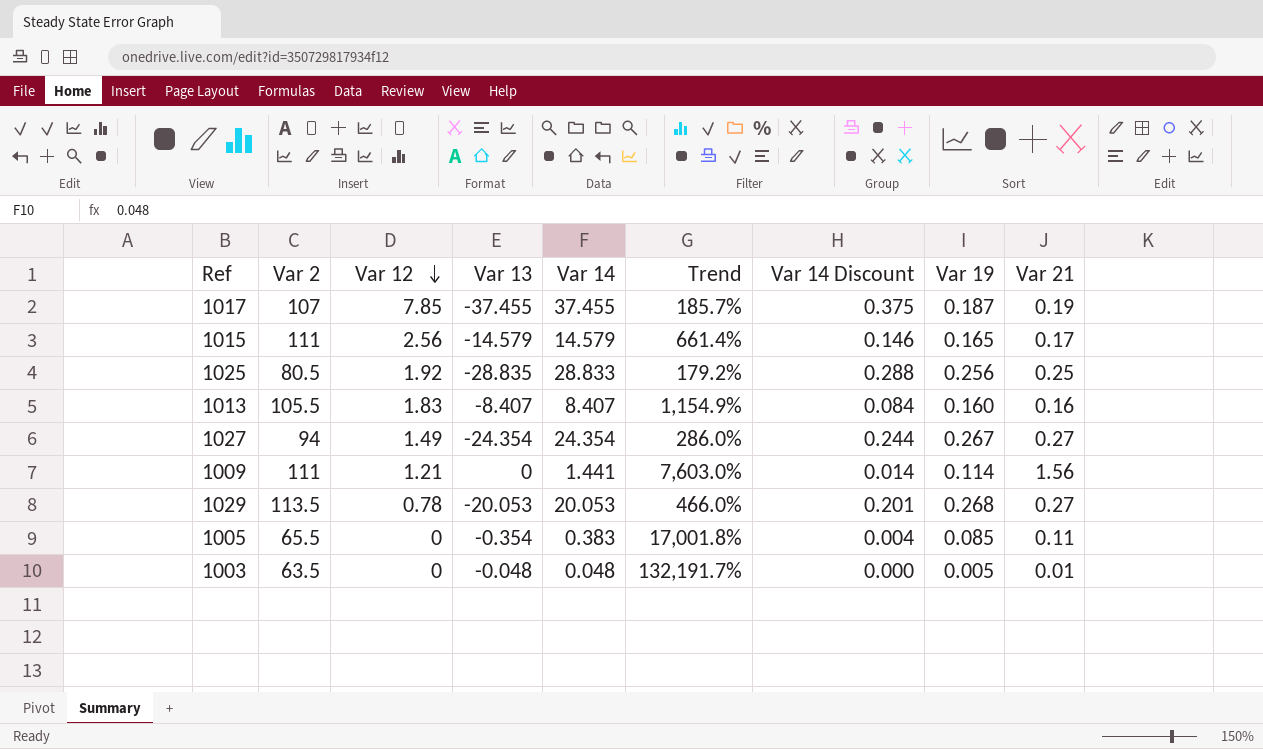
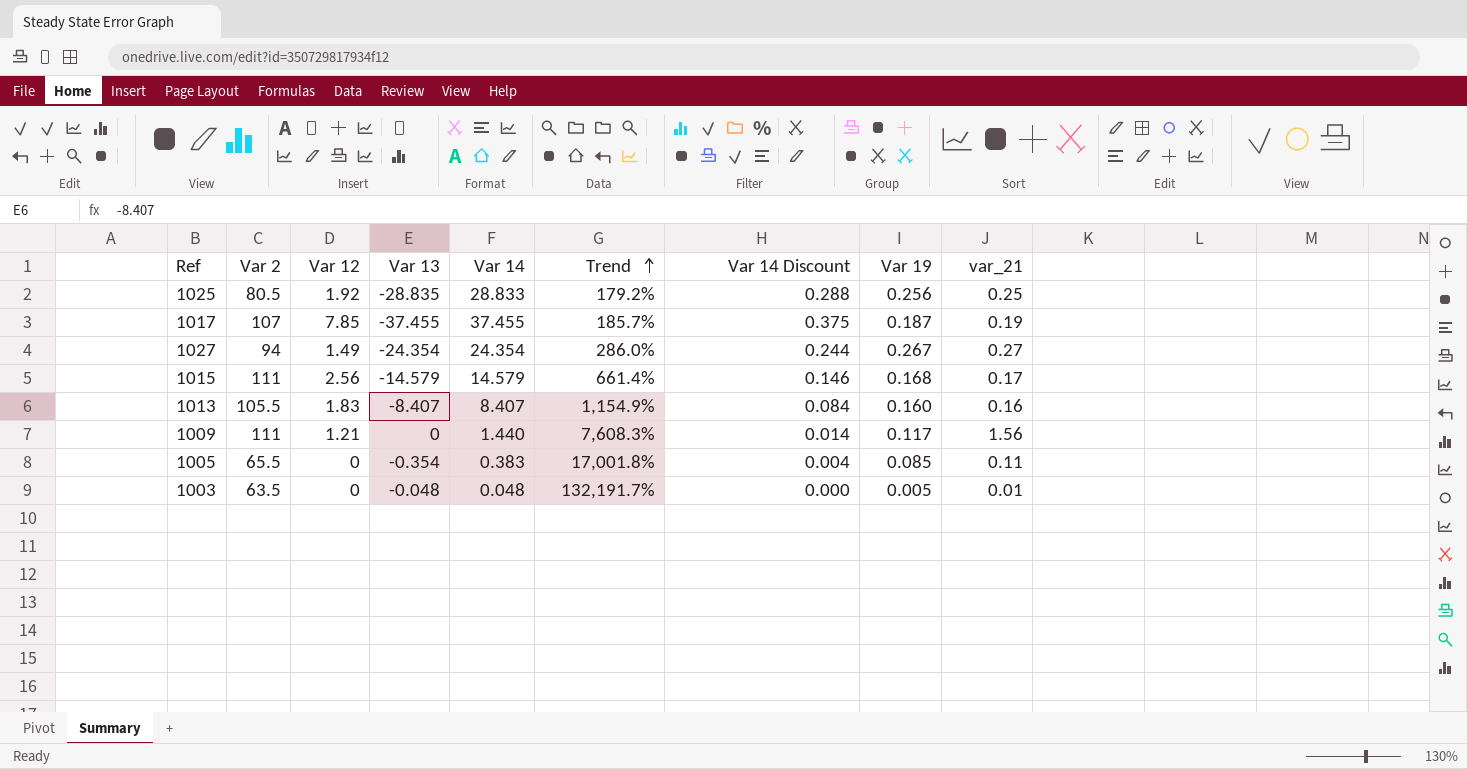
row order: Var 12 descending -> Trend ascending
column name: Var 21 -> var_21
row 1029: 113.5 | 0.78 | -20.053 | 20.053 | 466.0% | 0.201 | 0.268 | 0.27 -> none
1015 | Var 19: 0.165 -> 0.168
1009 | Var 14: 1.441 -> 1.440
1009 | Trend: 7,603.0% -> 7,608.3%
1009 | Var 19: 0.114 -> 0.117

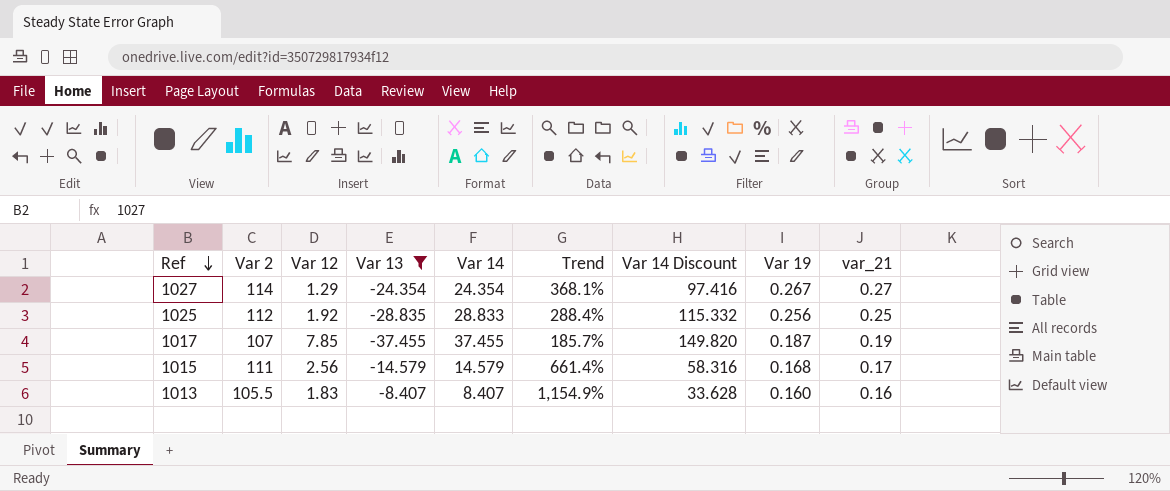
filter: none -> Var 13 <= -8.407
row order: Trend ascending -> Ref descending
column Var 14 Discount | formula: [Var 14] * 0.01 -> [Var 14] * 4
1027 | Var 2: 94 -> 114
1027 | Var 12: 1.49 -> 1.29
1027 | Trend: 286.0% -> 368.1%
1025 | Var 2: 80.5 -> 112
1025 | Trend: 179.2% -> 288.4%

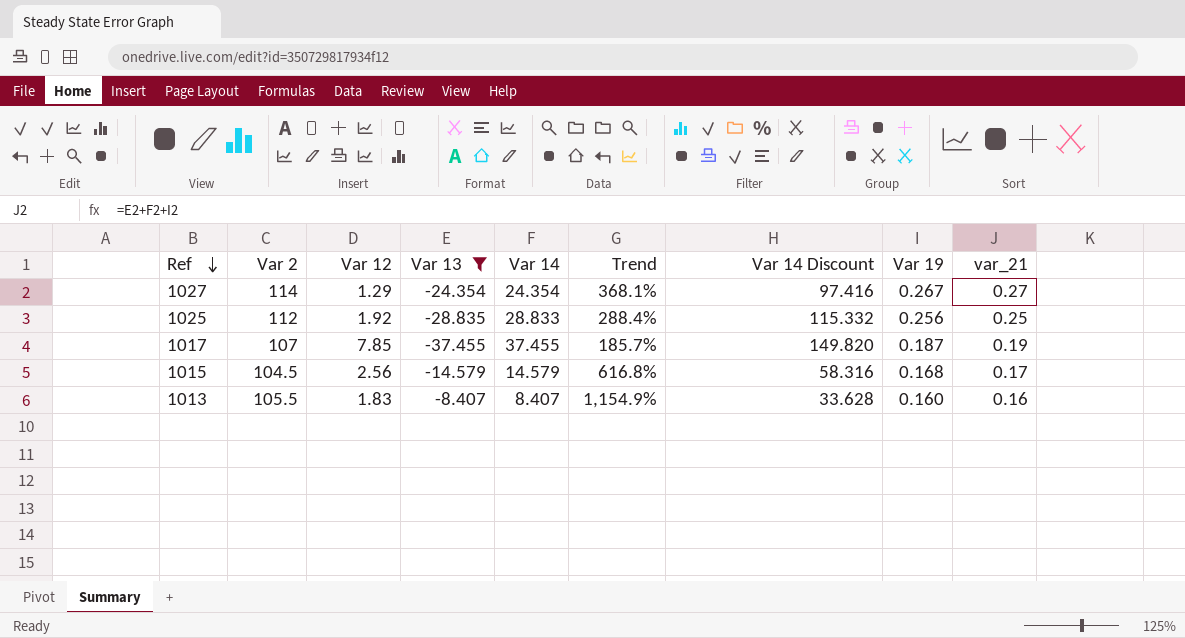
1015 | Var 2: 111 -> 104.5
1015 | Trend: 661.4% -> 616.8%

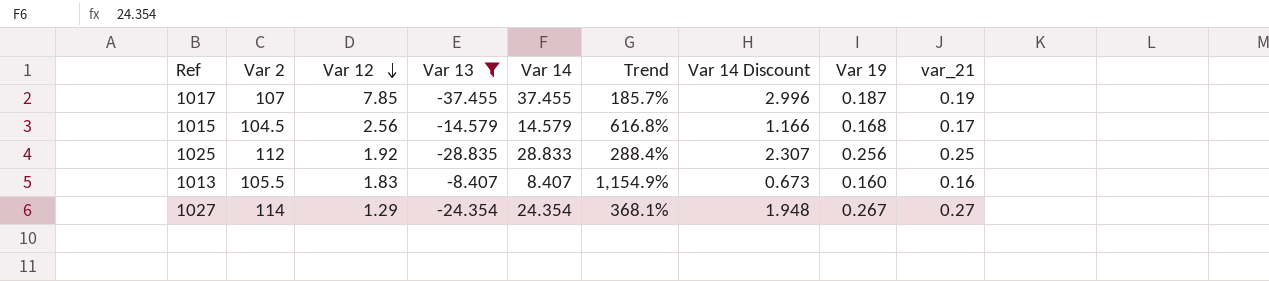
row order: Ref descending -> Var 12 descending
column Var 14 Discount | formula: [Var 14] * 4 -> [Var 14] * 0.08

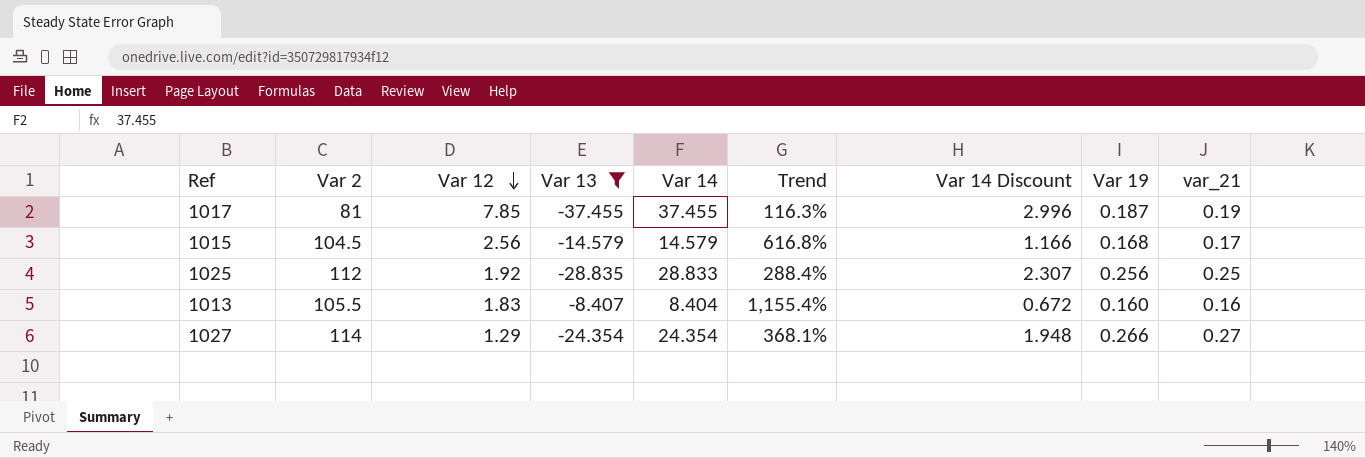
1017 | Var 2: 107 -> 81
1017 | Trend: 185.7% -> 116.3%
1013 | Var 14: 8.407 -> 8.404
1013 | Trend: 1,154.9% -> 1,155.4%
1013 | Var 14 Discount: 0.673 -> 0.672
1027 | Var 19: 0.267 -> 0.266

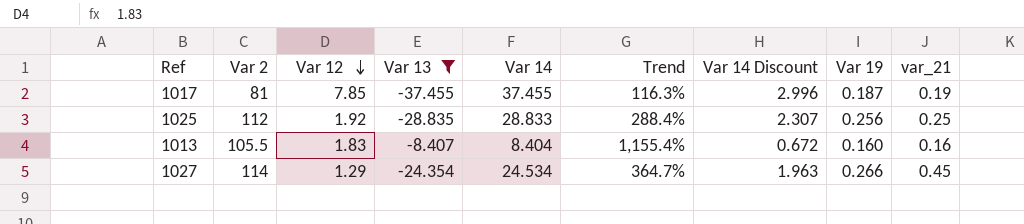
row 1015: 104.5 | 2.56 | -14.579 | 14.579 | 616.8% | 1.166 | 0.168 | 0.17 -> none
1027 | Var 14: 24.354 -> 24.534
1027 | Trend: 368.1% -> 364.7%
1027 | Var 14 Discount: 1.948 -> 1.963
1027 | var_21: 0.27 -> 0.45

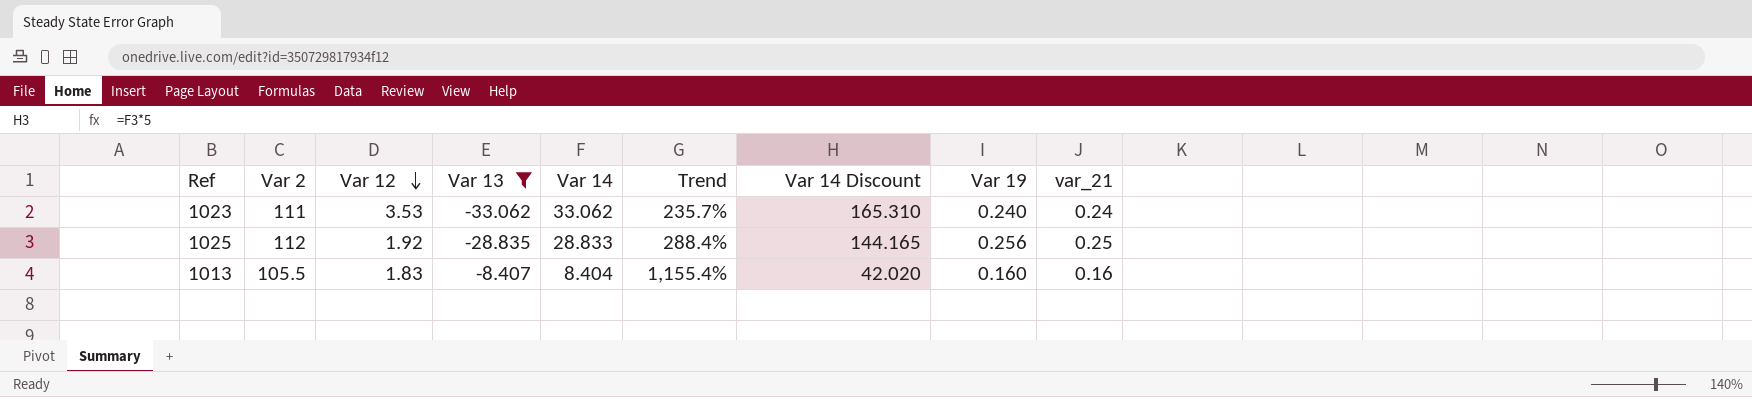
column Var 14 Discount | formula: [Var 14] * 0.08 -> [Var 14] * 5
row 1017: 81 | 7.85 | -37.455 | 37.455 | 116.3% | 2.996 | 0.187 | 0.19 -> none
row 1027: 114 | 1.29 | -24.354 | 24.534 | 364.7% | 1.963 | 0.266 | 0.45 -> none
row 1023: none -> 111 | 3.53 | -33.062 | 33.062 | 235.7% | 165.310 | 0.240 | 0.24

